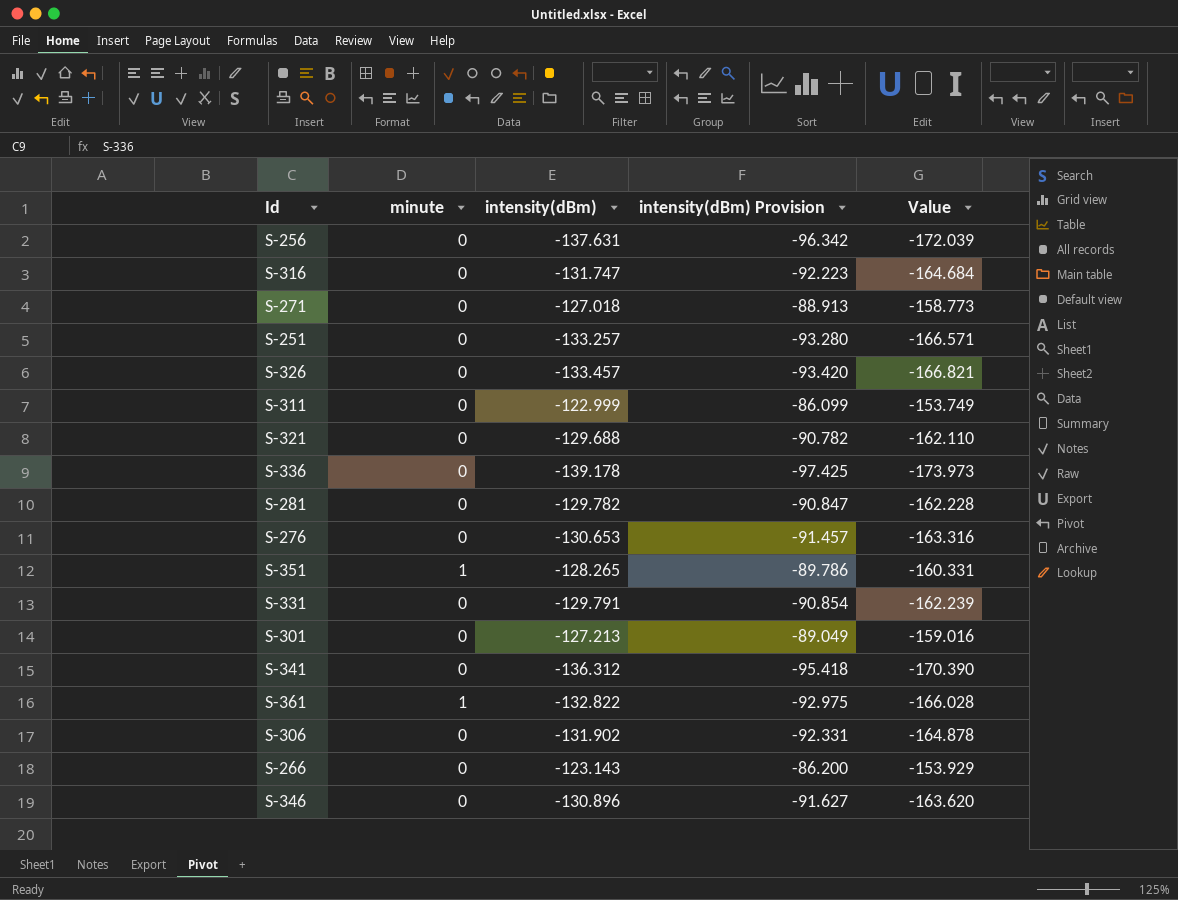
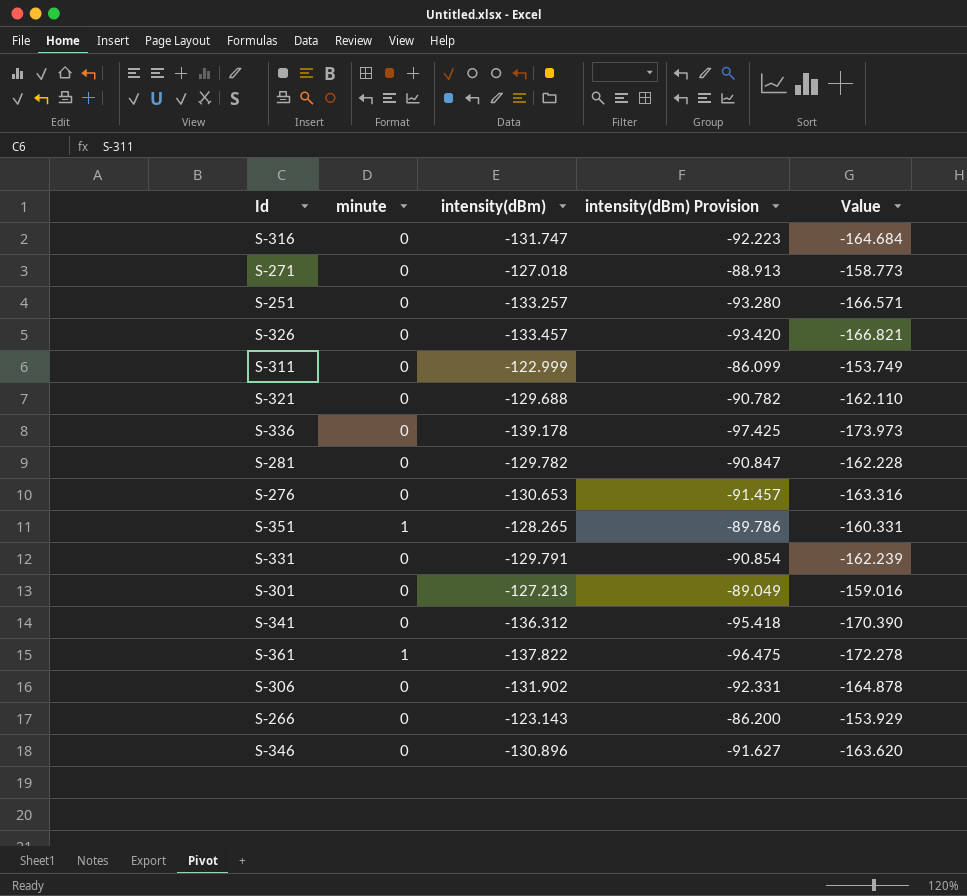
row S-256: 0 | -137.631 | -96.342 | -172.039 -> none
S-361 | intensity(dBm): -132.822 -> -137.822
S-361 | intensity(dBm) Provision: -92.975 -> -96.475
S-361 | Value: -166.028 -> -172.278

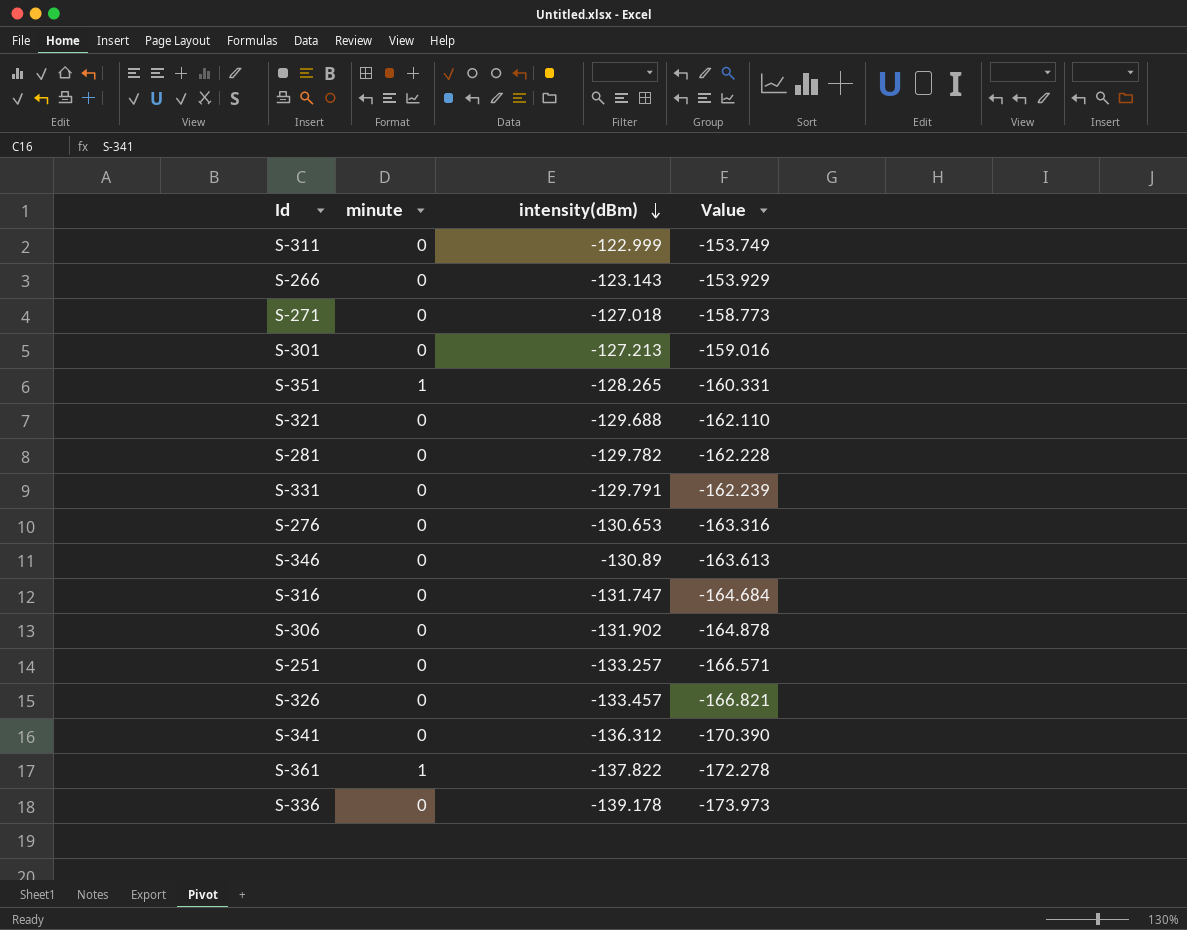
row order: none -> intensity(dBm) descending
column intensity(dBm) Provision | formula: [intensity(dBm)] * 0.7 -> none
S-346 | intensity(dBm): -130.896 -> -130.89
S-346 | Value: -163.620 -> -163.613

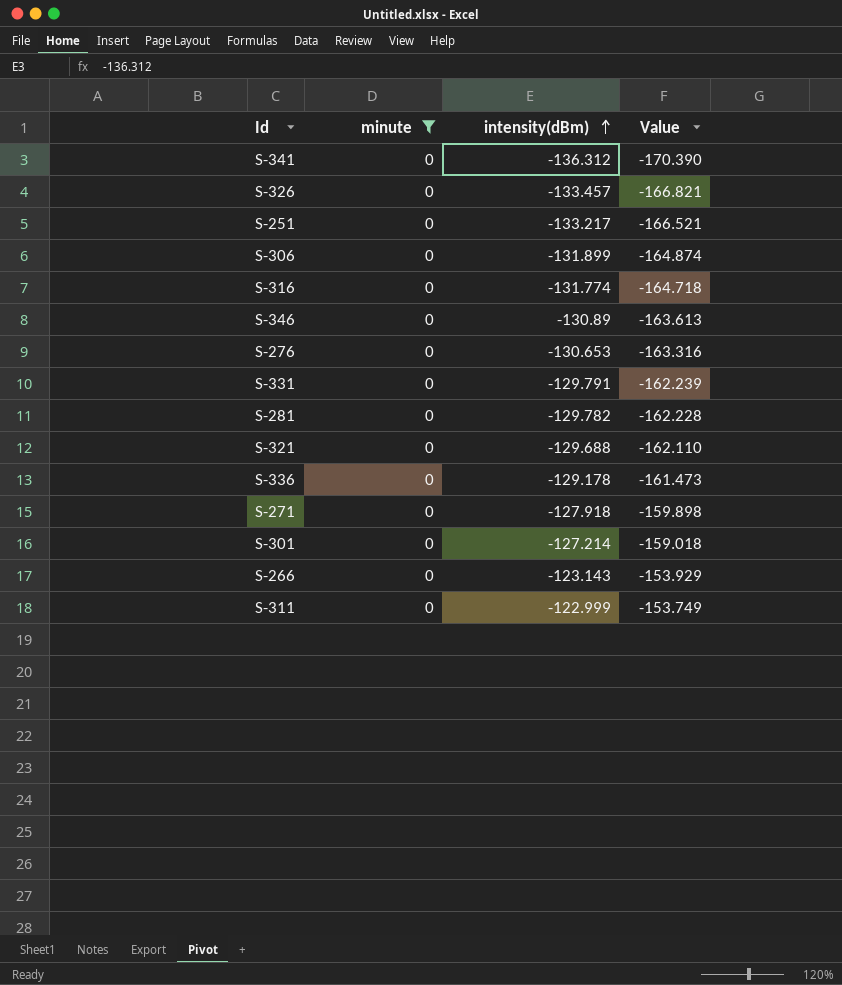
filter: none -> minute = 0
row order: intensity(dBm) descending -> intensity(dBm) ascending
S-251 | intensity(dBm): -133.257 -> -133.217
S-251 | Value: -166.571 -> -166.521
S-306 | intensity(dBm): -131.902 -> -131.899
S-306 | Value: -164.878 -> -164.874
S-316 | intensity(dBm): -131.747 -> -131.774
S-316 | Value: -164.684 -> -164.718
S-336 | intensity(dBm): -139.178 -> -129.178
S-336 | Value: -173.973 -> -161.473
S-271 | intensity(dBm): -127.018 -> -127.918
S-271 | Value: -158.773 -> -159.898
S-301 | intensity(dBm): -127.213 -> -127.214
S-301 | Value: -159.016 -> -159.018

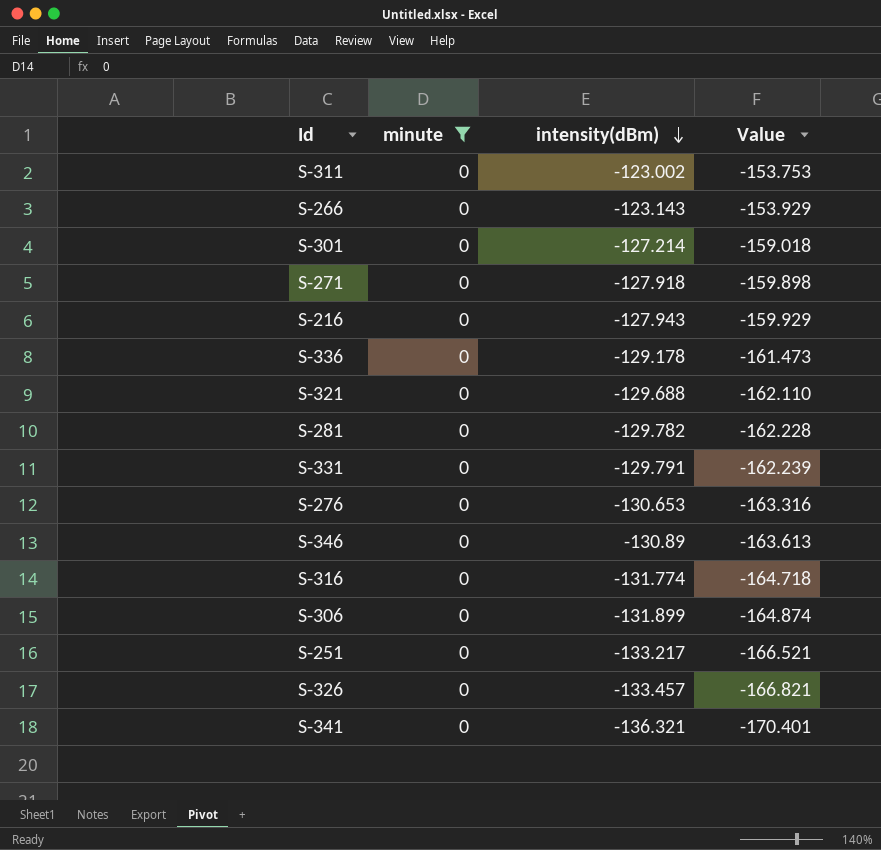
row order: intensity(dBm) ascending -> intensity(dBm) descending
S-311 | intensity(dBm): -122.999 -> -123.002
S-311 | Value: -153.749 -> -153.753
row S-216: none -> 0 | -127.943 | -159.929
S-341 | intensity(dBm): -136.312 -> -136.321
S-341 | Value: -170.390 -> -170.401

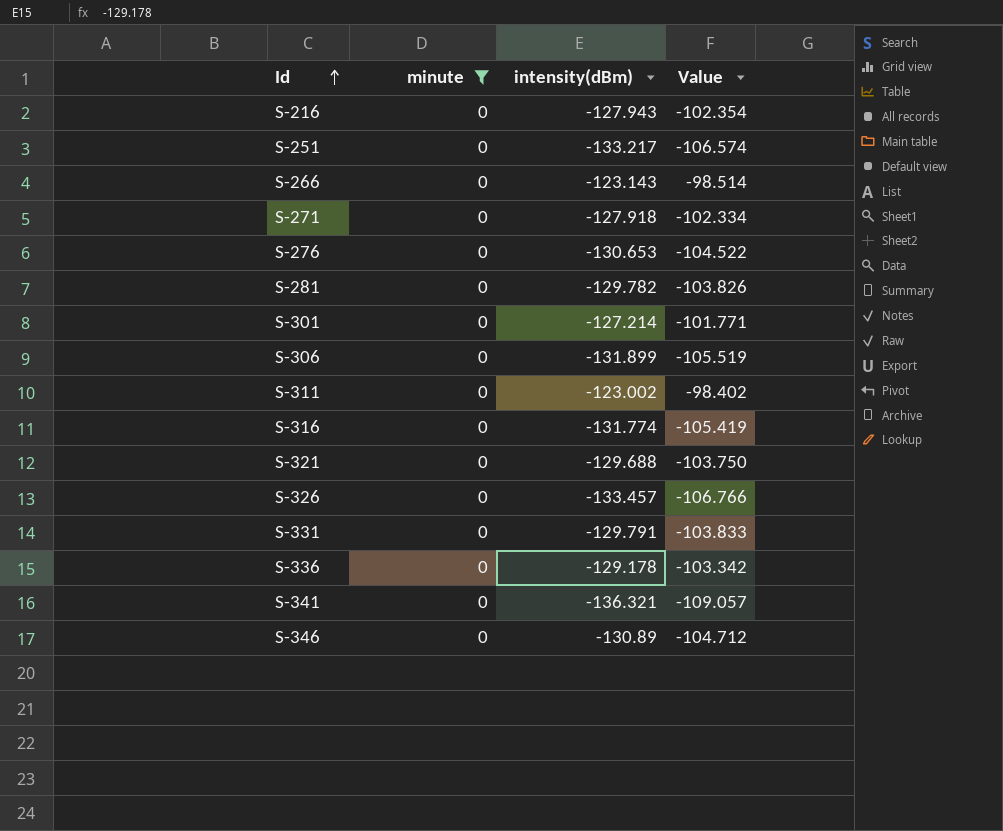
row order: intensity(dBm) descending -> Id ascending
column Value | formula: [intensity(dBm)] * 1.25 -> [intensity(dBm)] * 0.8

